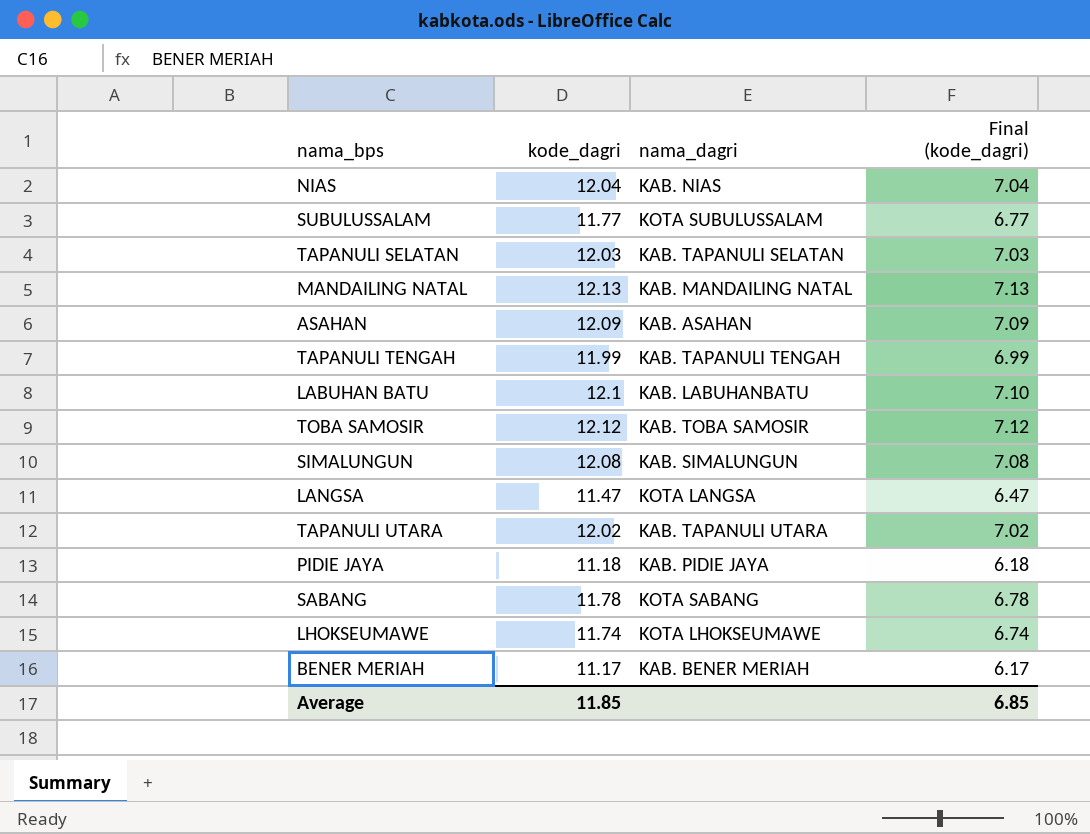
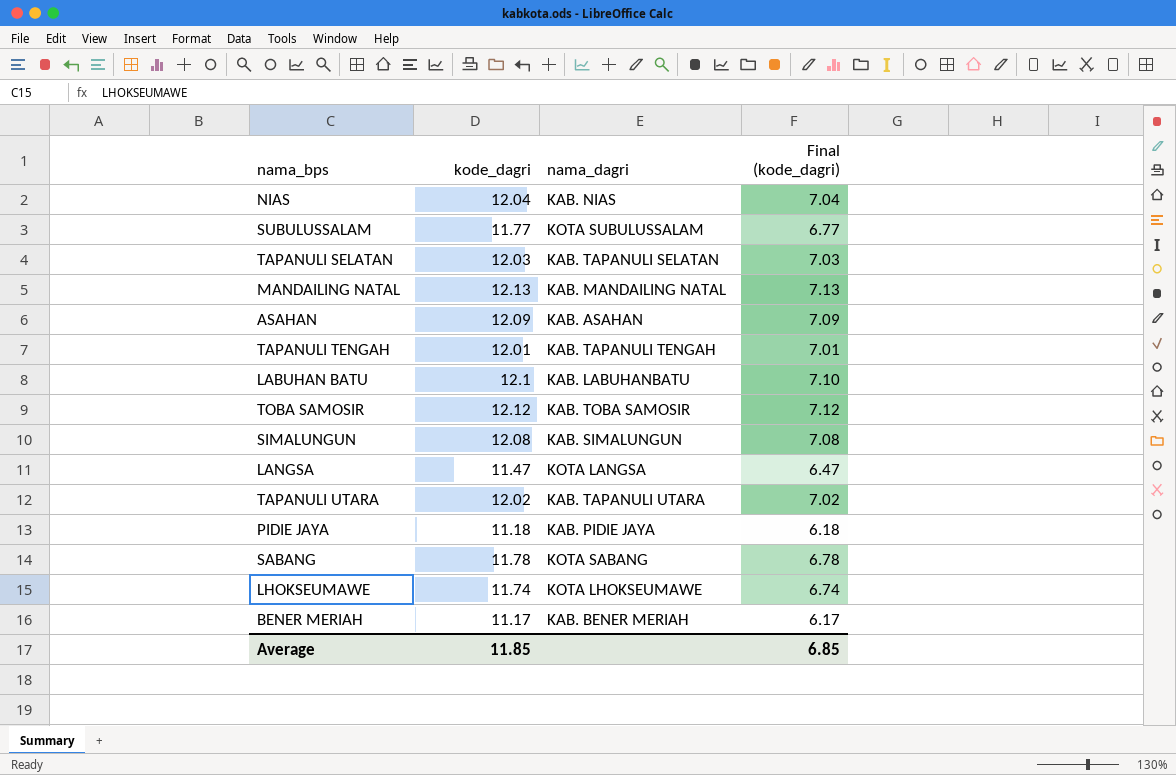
TAPANULI TENGAH | kode_dagri: 11.99 -> 12.01
TAPANULI TENGAH | Final (kode_dagri): 6.99 -> 7.01

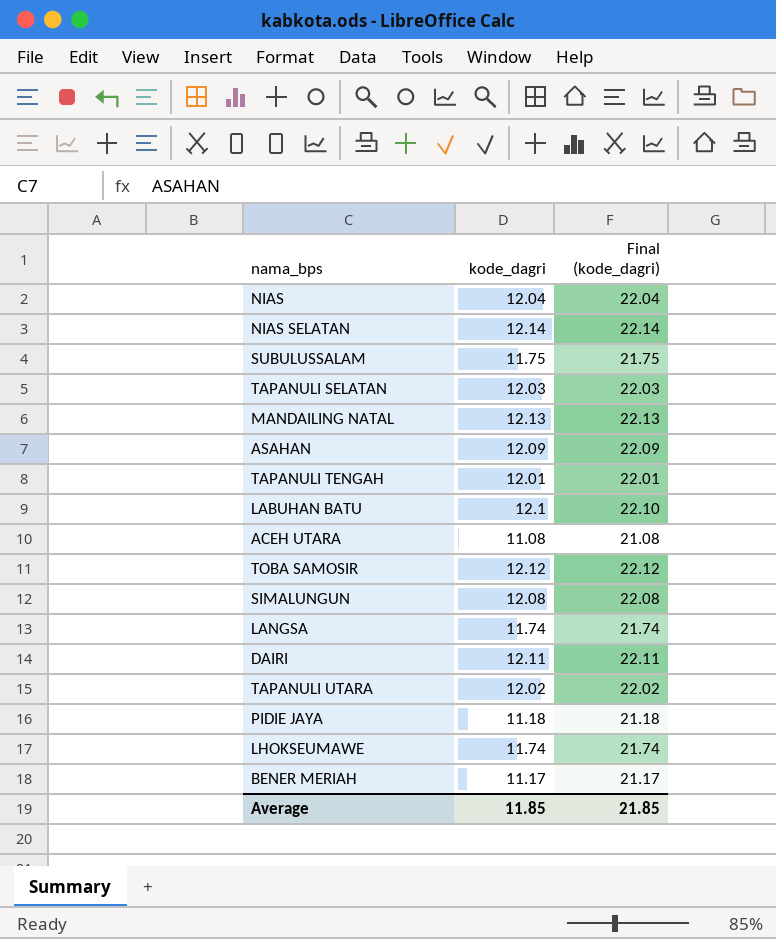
column nama_dagri | position: 3 -> none
column Final (kode_dagri) | formula: [kode_dagri] - 5 -> [kode_dagri] + 10
row SABANG: 11.78 | KOTA SABANG | 6.78 -> none
row NIAS SELATAN: none -> 12.14 | 22.14
SUBULUSSALAM | kode_dagri: 11.77 -> 11.75
row ACEH UTARA: none -> 11.08 | 21.08
LANGSA | kode_dagri: 11.47 -> 11.74
row DAIRI: none -> 12.11 | 22.11
Average | Final (kode_dagri): 6.85 -> 21.85

